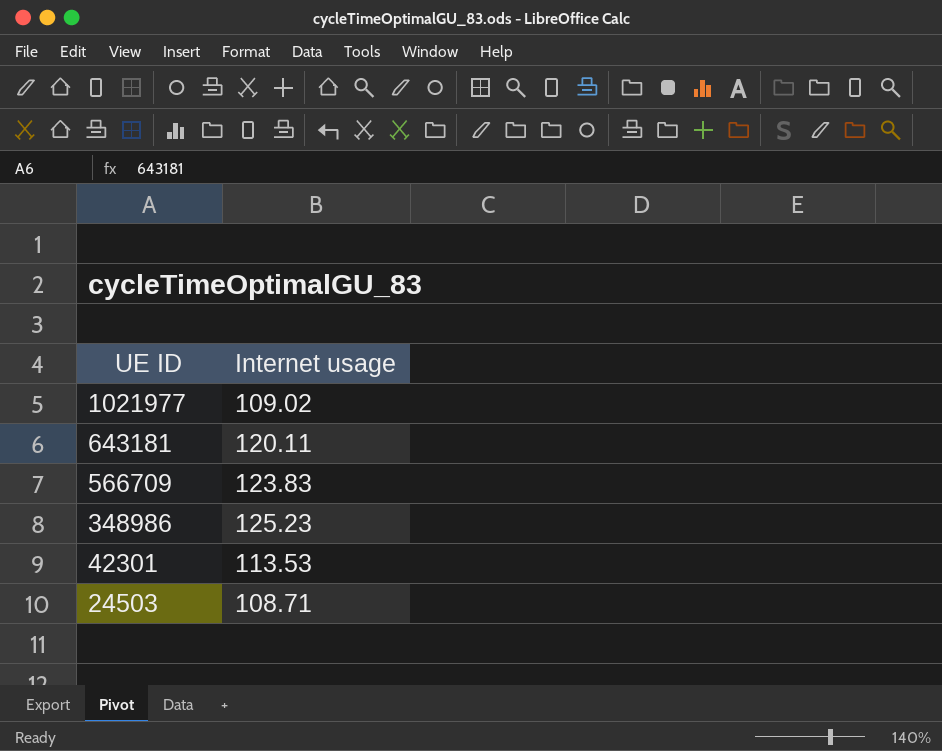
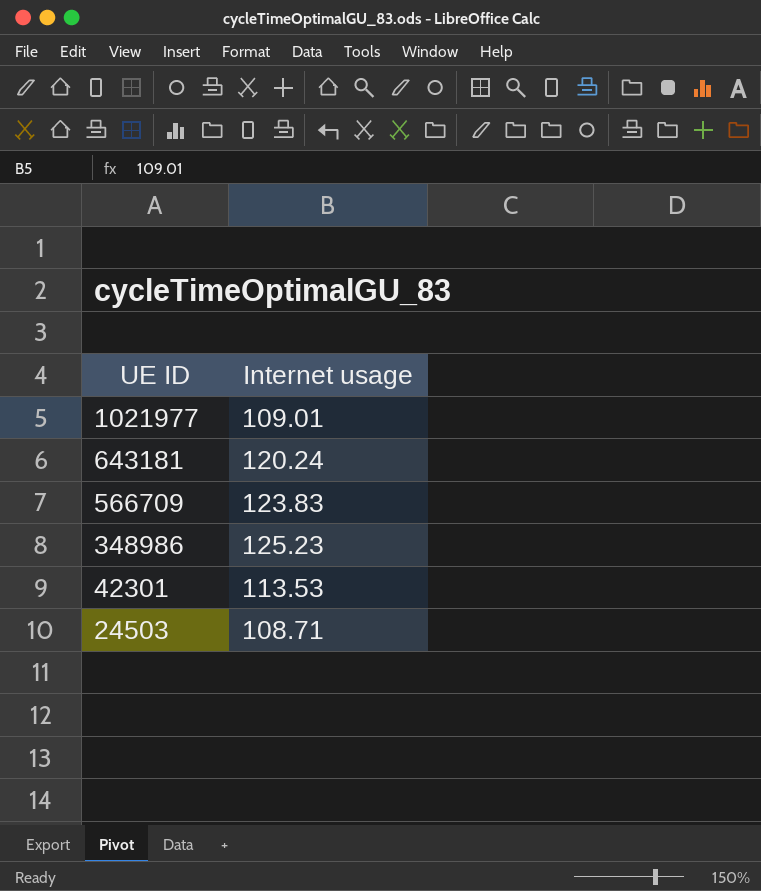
1021977 | Internet usage: 109.02 -> 109.01
643181 | Internet usage: 120.11 -> 120.24

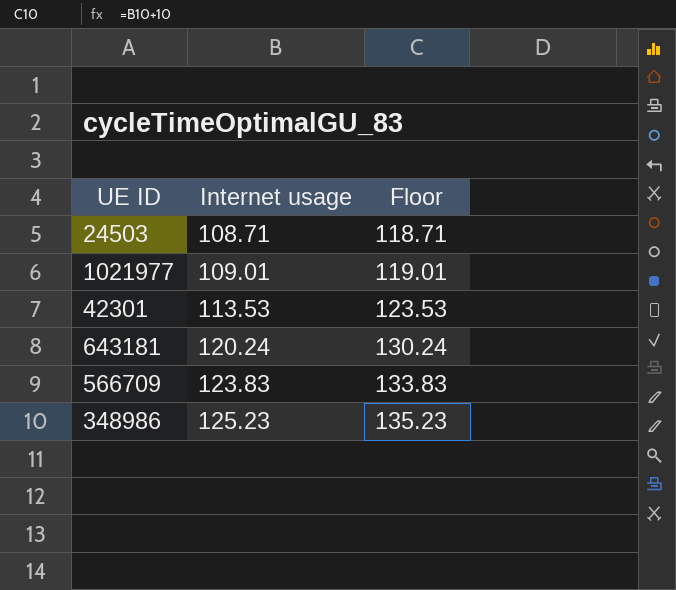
row order: UE ID descending -> Internet usage ascending
column Floor | formula: none -> [Internet usage] + 10

